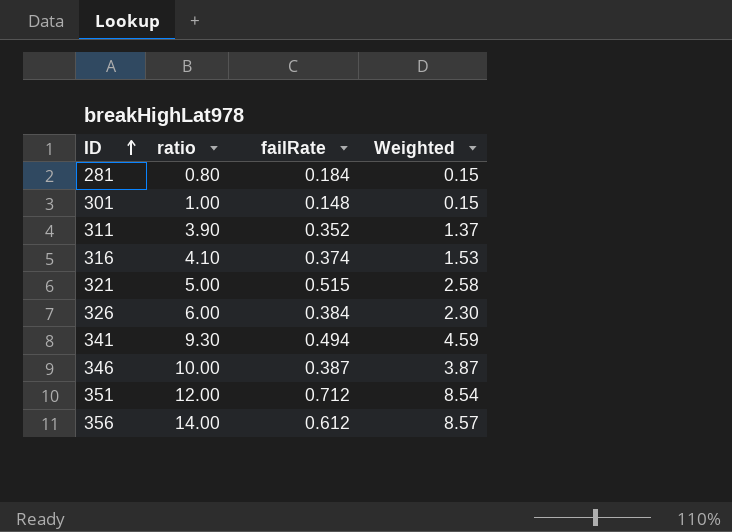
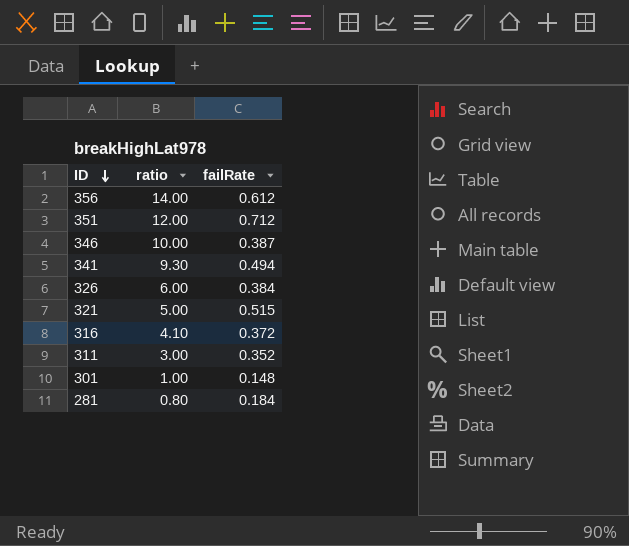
row order: ID ascending -> ID descending
column Weighted | formula: [ratio] * [failRate] -> none
316 | failRate: 0.374 -> 0.372
311 | ratio: 3.90 -> 3.00

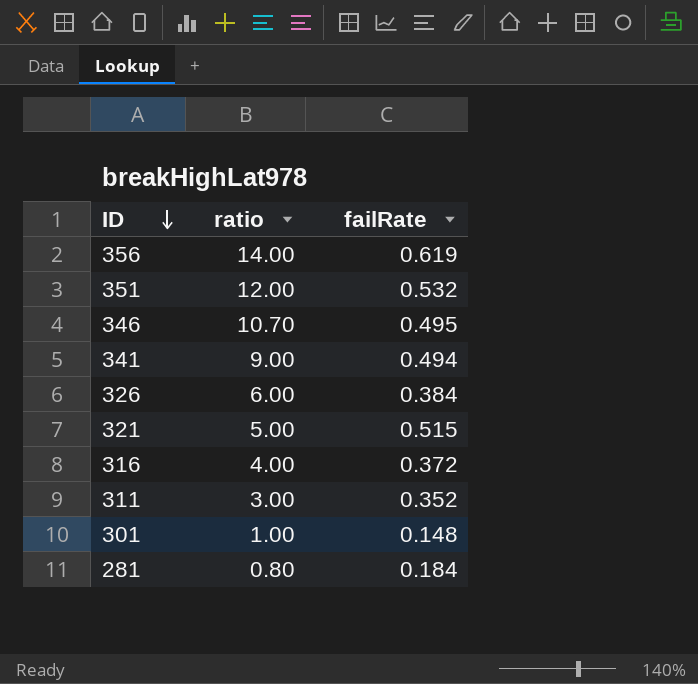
356 | failRate: 0.612 -> 0.619
351 | failRate: 0.712 -> 0.532
346 | ratio: 10.00 -> 10.70
346 | failRate: 0.387 -> 0.495
341 | ratio: 9.30 -> 9.00
316 | ratio: 4.10 -> 4.00

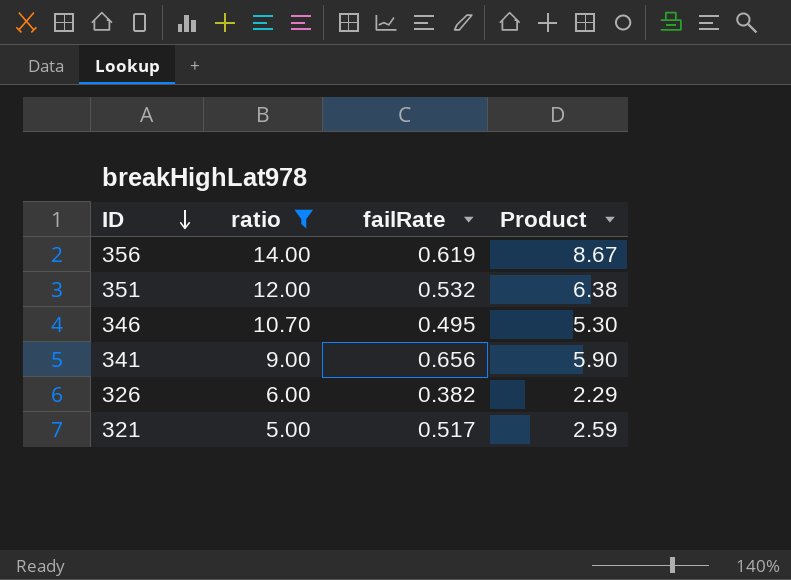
filter: none -> ratio >= 5.00
column Product | formula: none -> [ratio] * [failRate]
341 | failRate: 0.494 -> 0.656
326 | failRate: 0.384 -> 0.382
321 | failRate: 0.515 -> 0.517

